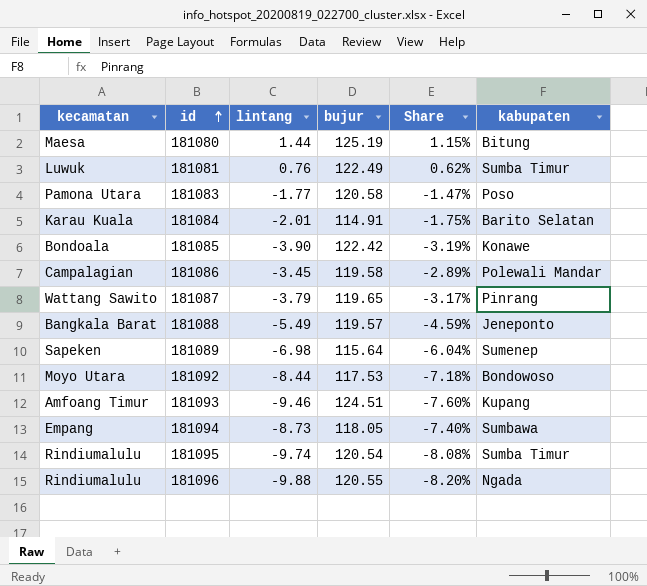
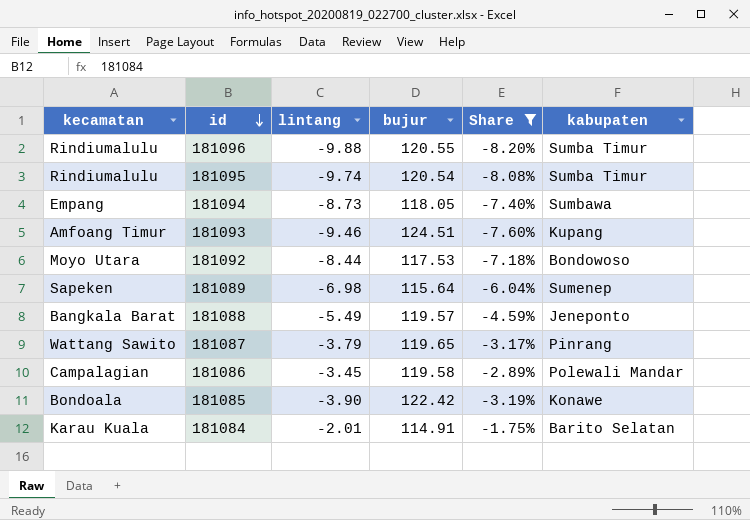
filter: none -> Share <= -1.75%
row order: id ascending -> id descending
181096 | kabupaten: Ngada -> Sumba Timur

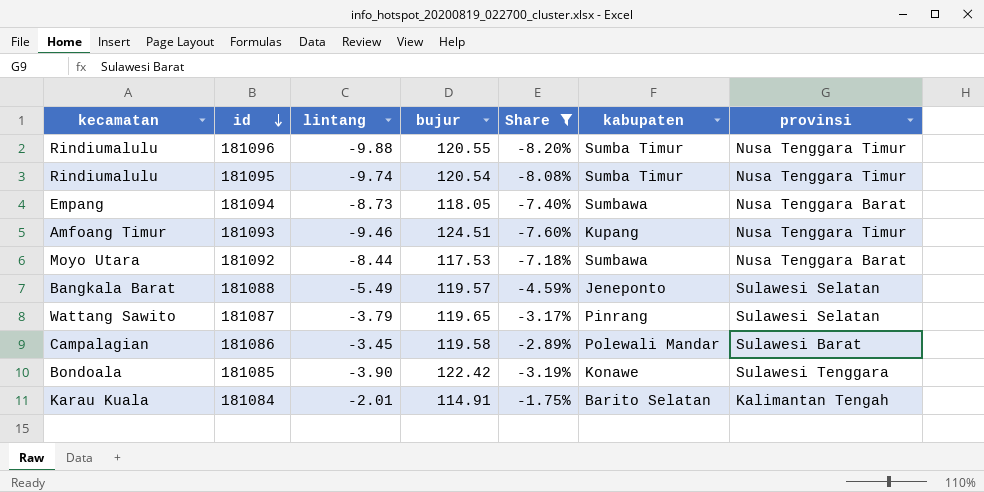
column provinsi | position: none -> 7
row 181089: Sapeken | -6.98 | 115.64 | -6.04% | Sumenep -> none
181092 | kabupaten: Bondowoso -> Sumbawa

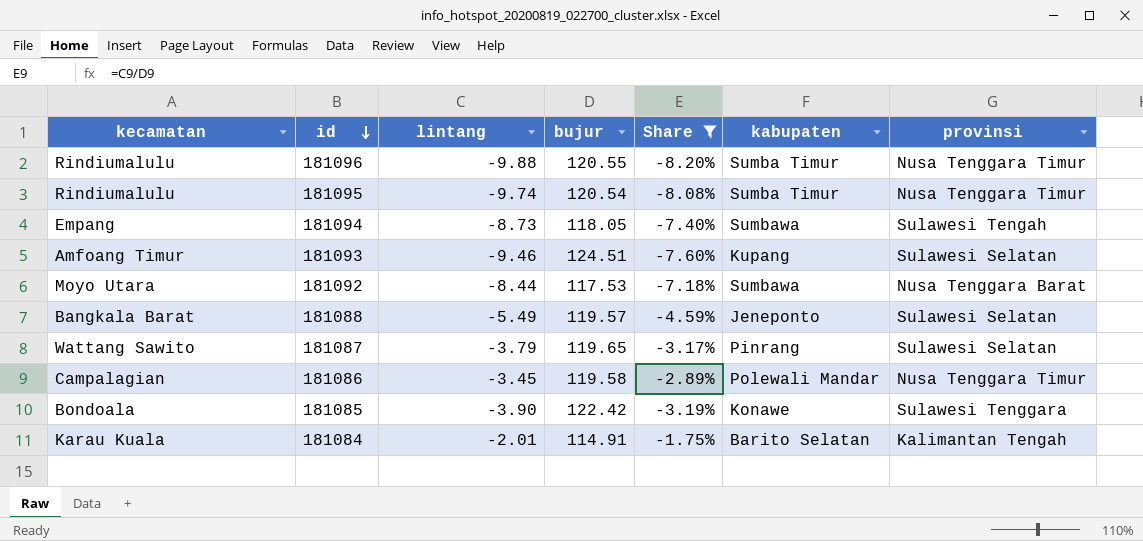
181094 | provinsi: Nusa Tenggara Barat -> Sulawesi Tengah
181093 | provinsi: Nusa Tenggara Timur -> Sulawesi Selatan
181086 | provinsi: Sulawesi Barat -> Nusa Tenggara Timur

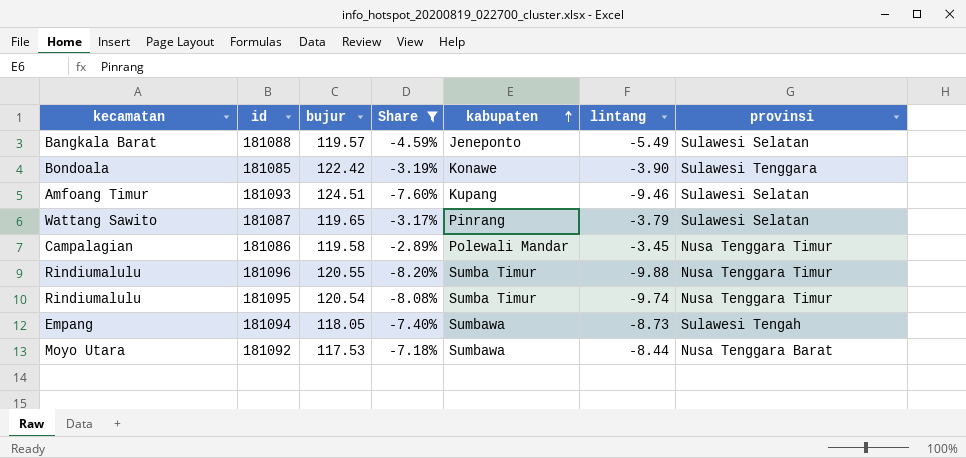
row order: id descending -> kabupaten ascending
column lintang | position: 3 -> 6
row 181084: Karau Kuala | -2.01 | 114.91 | -1.75% | Barito Selatan | Kalimantan Tengah -> none

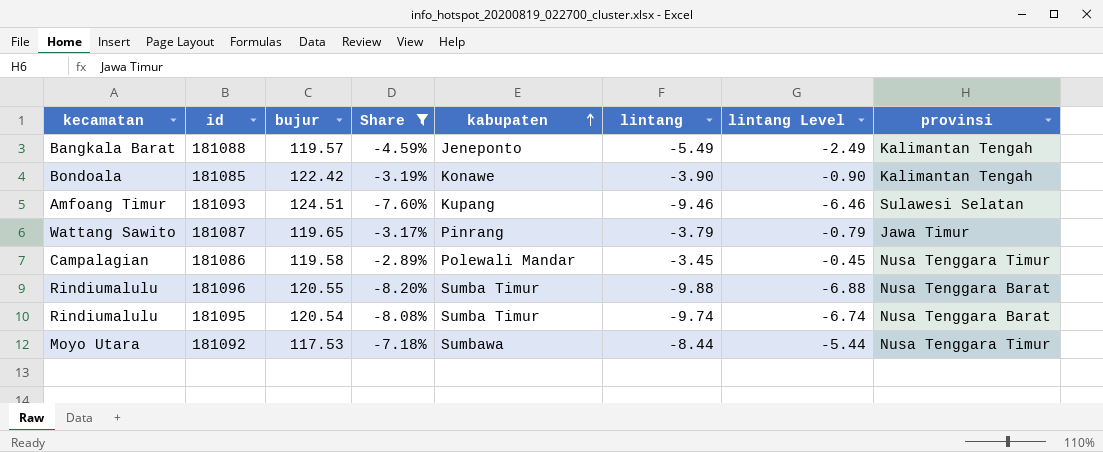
column lintang Level | formula: none -> [lintang] + 3
row 181094: Empang | 118.05 | -7.40% | Sumbawa | -8.73 | Sulawesi Tengah -> none
181088 | provinsi: Sulawesi Selatan -> Kalimantan Tengah
181085 | provinsi: Sulawesi Tenggara -> Kalimantan Tengah
181087 | provinsi: Sulawesi Selatan -> Jawa Timur
181096 | provinsi: Nusa Tenggara Timur -> Nusa Tenggara Barat
181095 | provinsi: Nusa Tenggara Timur -> Nusa Tenggara Barat
181092 | provinsi: Nusa Tenggara Barat -> Nusa Tenggara Timur

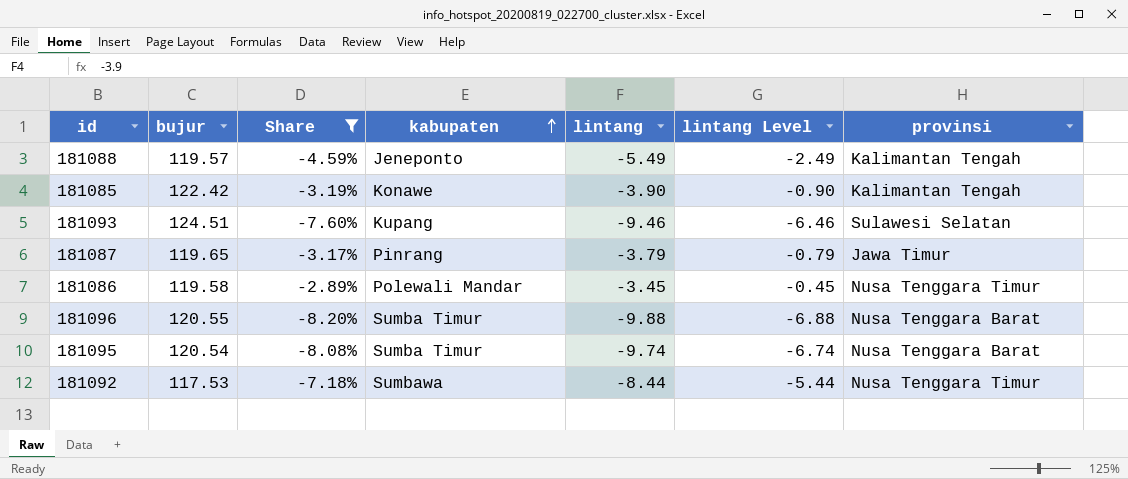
column kecamatan | position: 1 -> none

